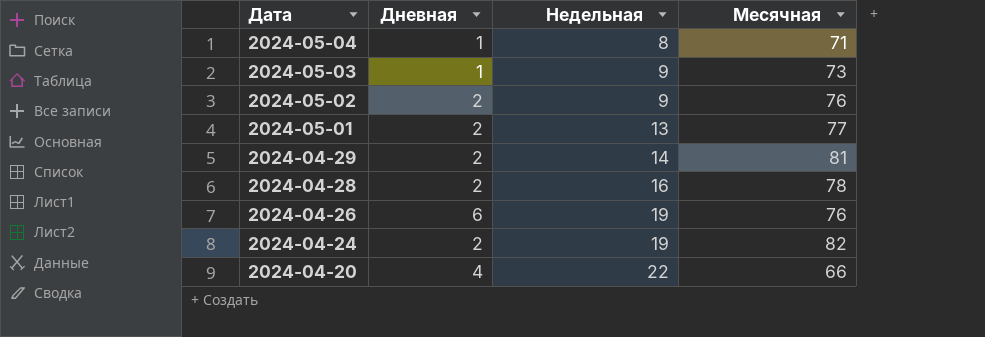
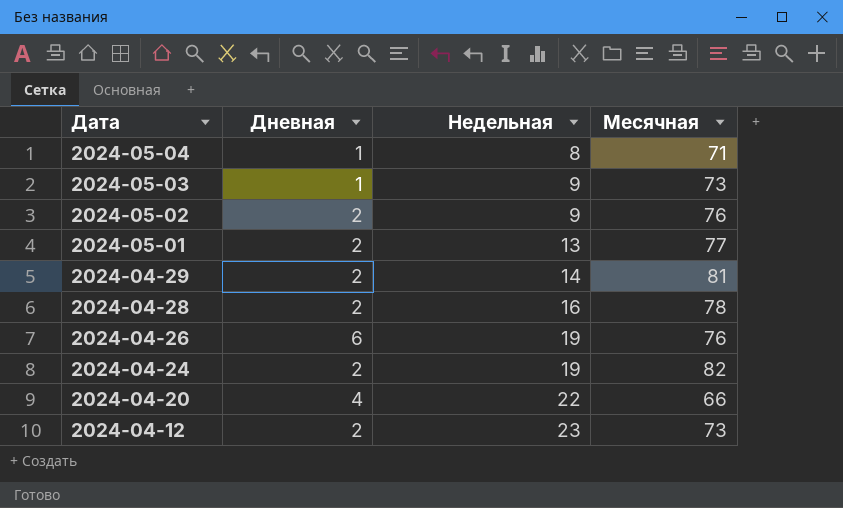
row 2024-04-12: none -> 2 | 23 | 73

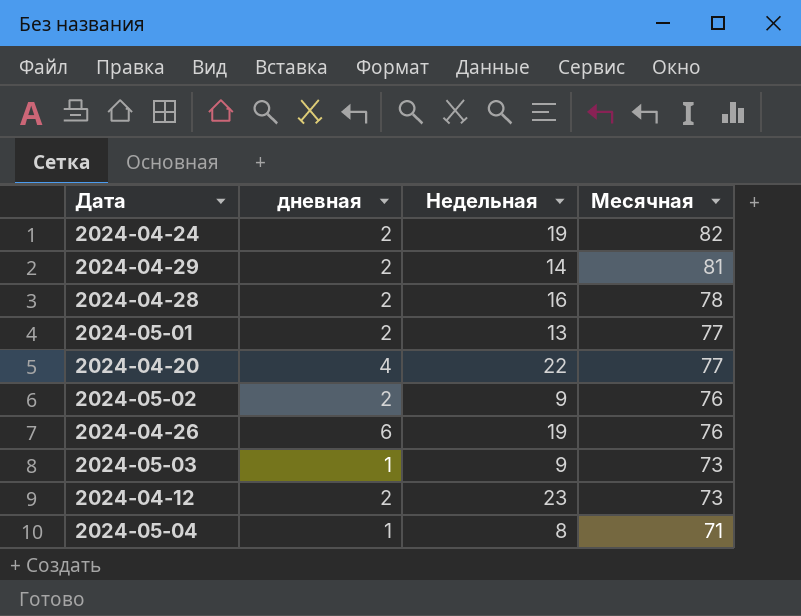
row order: Дата descending -> Месячная descending
column name: Дневная -> дневная
2024-04-20 | Месячная: 66 -> 77

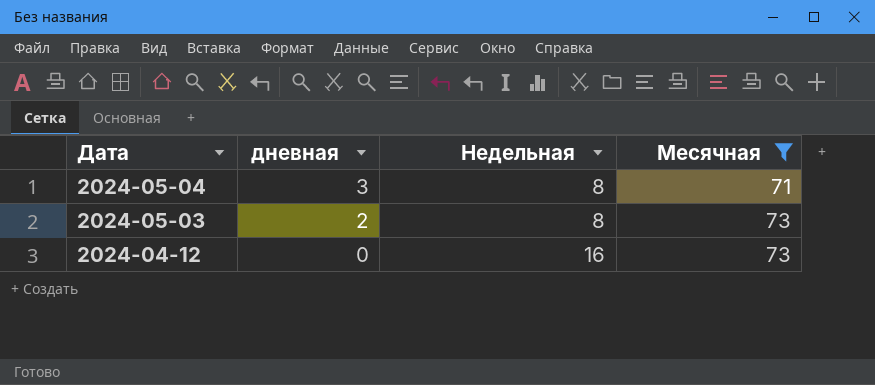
filter: none -> Месячная <= 73
row order: Месячная descending -> Дата descending
2024-05-04 | дневная: 1 -> 3
2024-05-03 | дневная: 1 -> 2
2024-05-03 | Недельная: 9 -> 8
2024-04-12 | дневная: 2 -> 0
2024-04-12 | Недельная: 23 -> 16

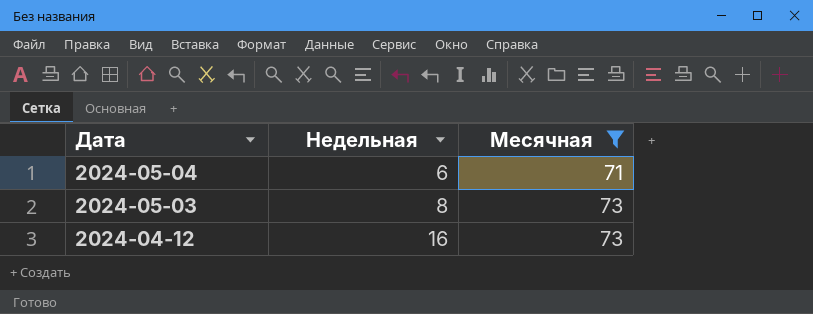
column дневная | position: 2 -> none
2024-05-04 | Недельная: 8 -> 6

